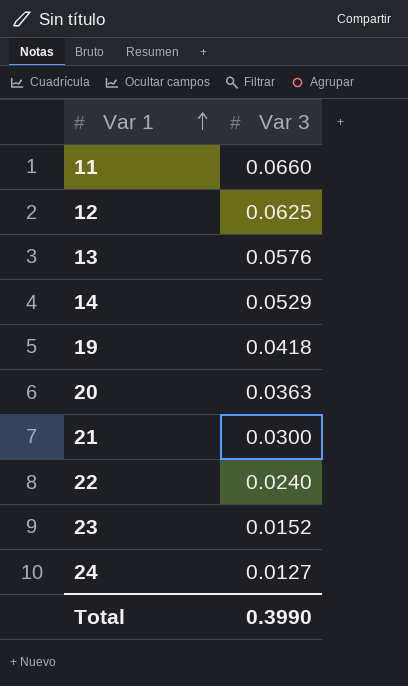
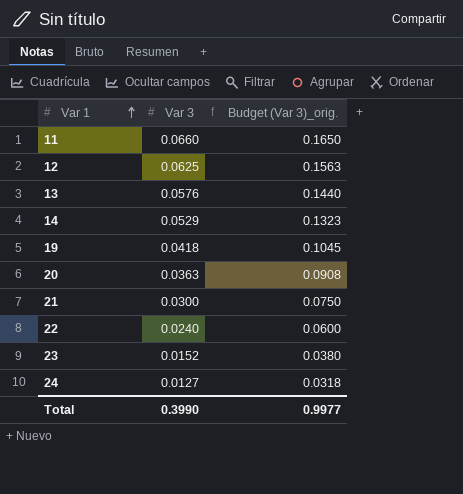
column Budget (Var 3)_orig. | formula: none -> [Var 3] * 2.5

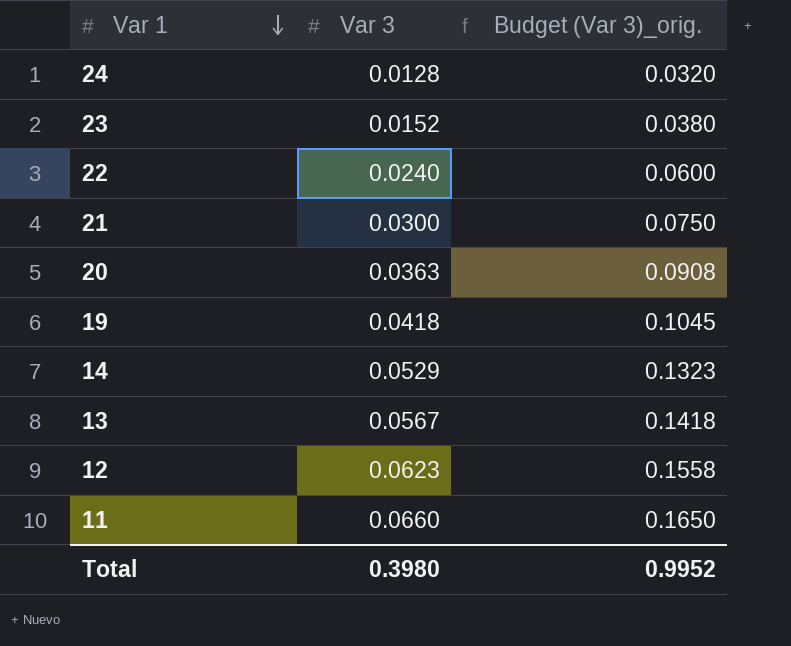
row order: Var 1 ascending -> Var 1 descending
24 | Var 3: 0.0127 -> 0.0128
24 | Budget (Var 3)_orig.: 0.0318 -> 0.0320
13 | Var 3: 0.0576 -> 0.0567
13 | Budget (Var 3)_orig.: 0.1440 -> 0.1418
12 | Var 3: 0.0625 -> 0.0623
12 | Budget (Var 3)_orig.: 0.1563 -> 0.1558
Total | Var 3: 0.3990 -> 0.3980
Total | Budget (Var 3)_orig.: 0.9977 -> 0.9952

